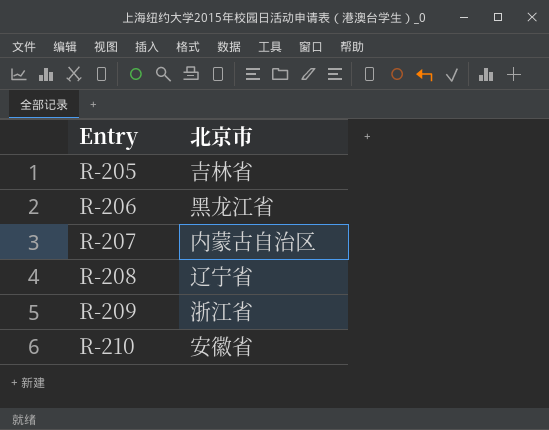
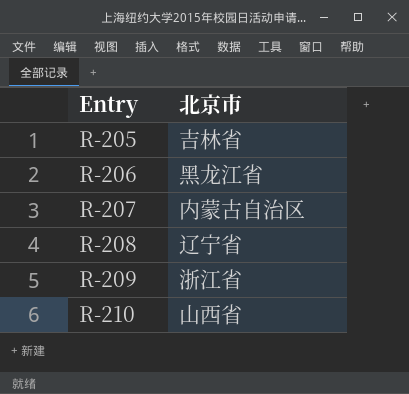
R-210 | 北京市: 安徽省 -> 山西省

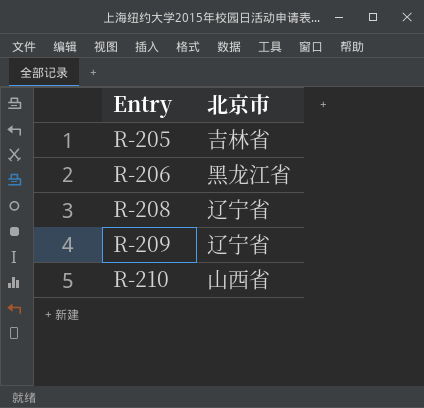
row R-207: 内蒙古自治区 -> none
R-209 | 北京市: 浙江省 -> 辽宁省

